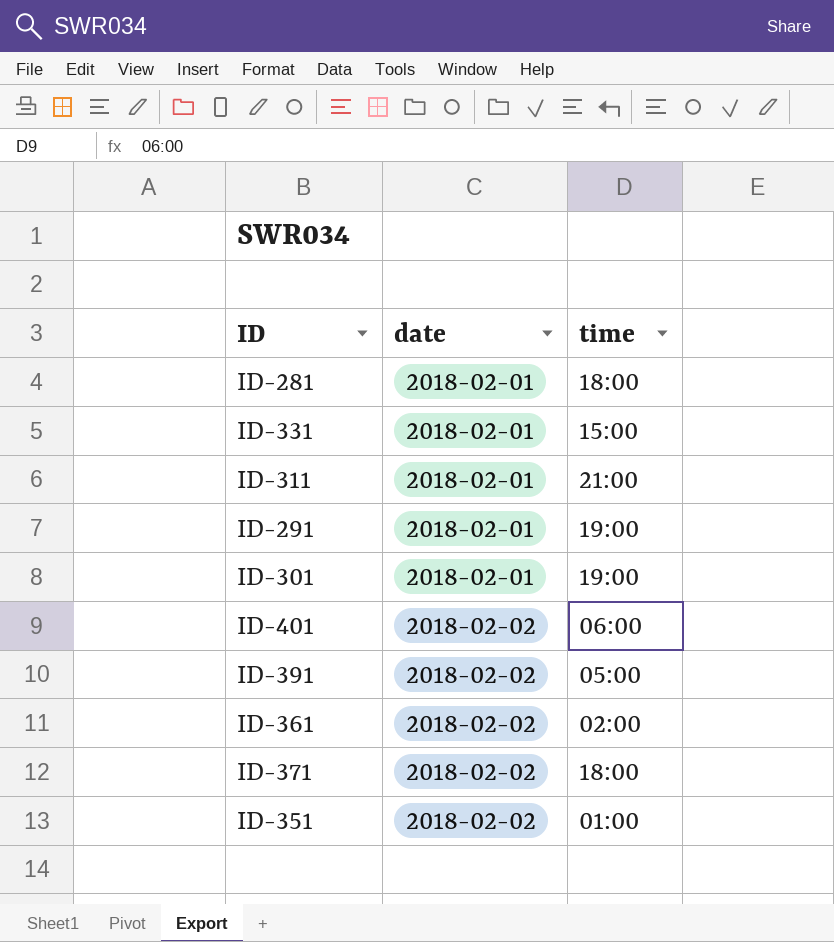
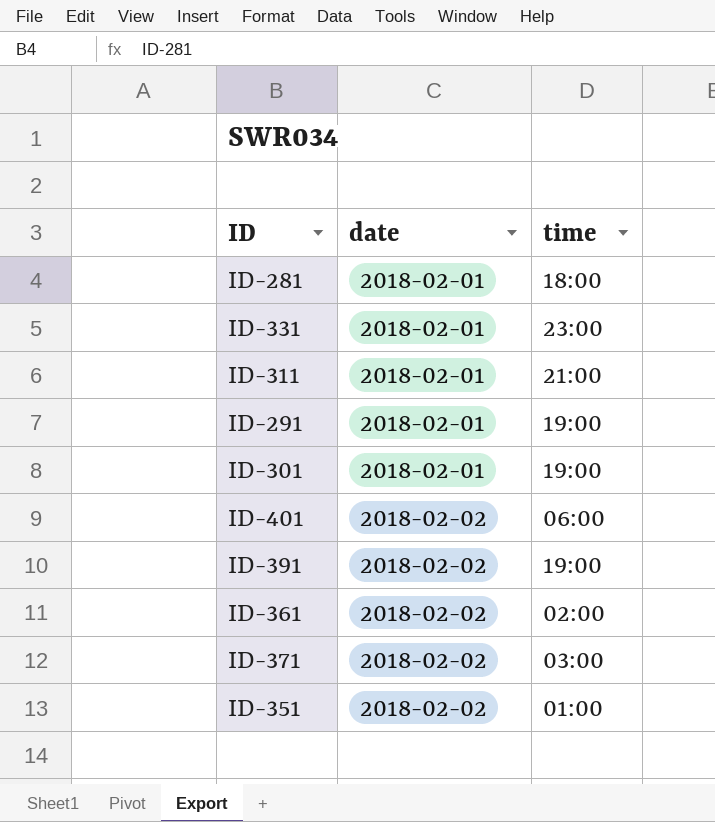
ID-331 | time: 15:00 -> 23:00
ID-391 | time: 05:00 -> 19:00
ID-371 | time: 18:00 -> 03:00

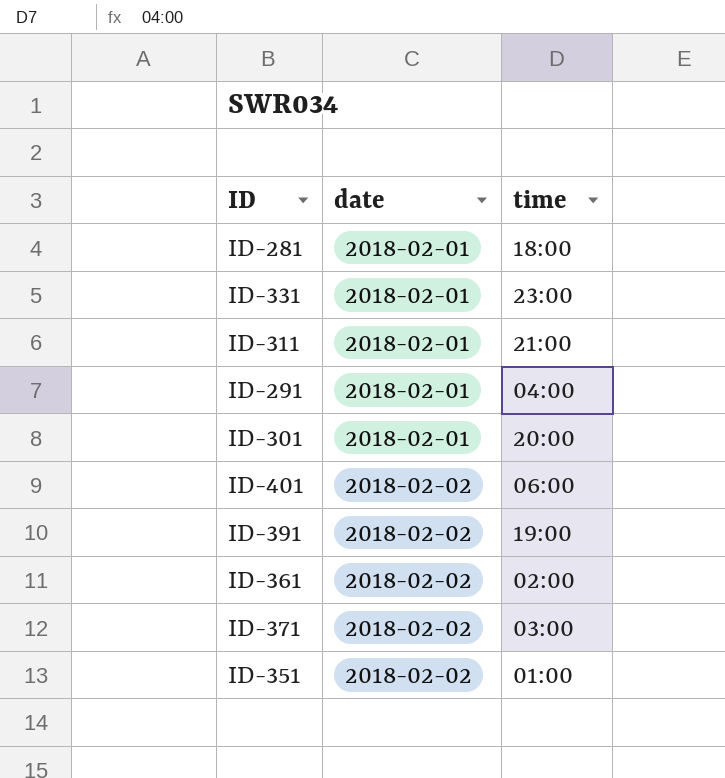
ID-291 | time: 19:00 -> 04:00
ID-301 | time: 19:00 -> 20:00

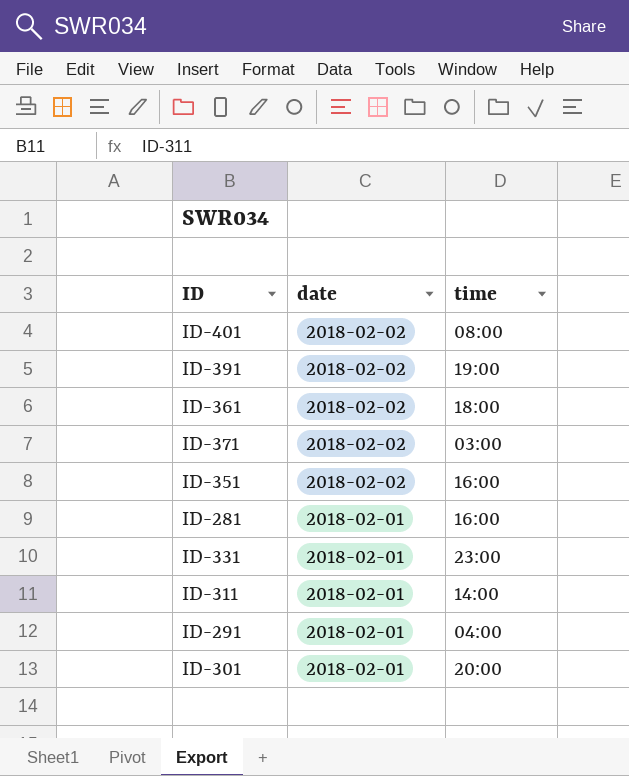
row order: date ascending -> date descending
ID-401 | time: 06:00 -> 08:00
ID-361 | time: 02:00 -> 18:00
ID-351 | time: 01:00 -> 16:00
ID-281 | time: 18:00 -> 16:00
ID-311 | time: 21:00 -> 14:00

